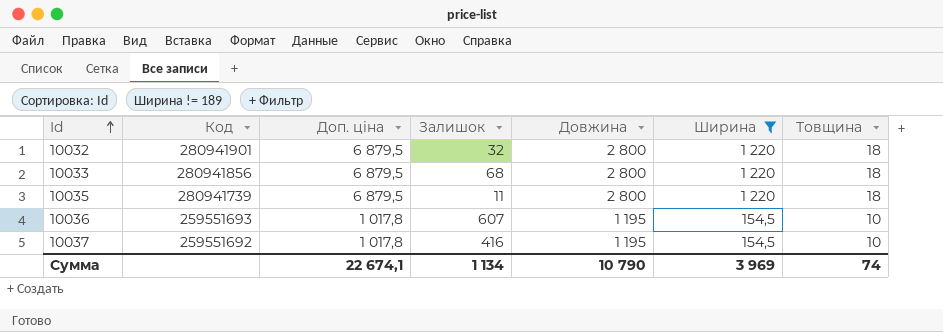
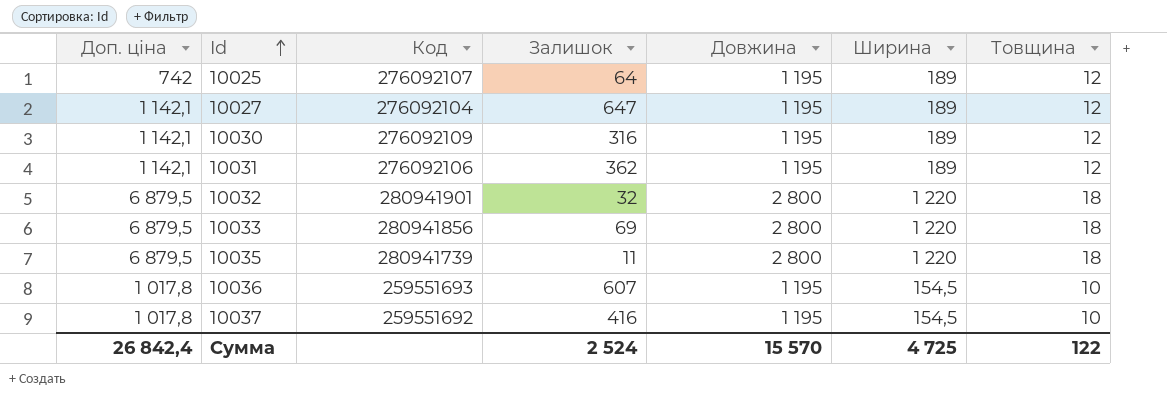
filter: Ширина != 189 -> none
column Доп. ціна | position: 3 -> 1
10033 | Залишок: 68 -> 69
Сумма | Доп. ціна: 22 674,1 -> 26 842,4
Сумма | Залишок: 1 134 -> 2 524
Сумма | Довжина: 10 790 -> 15 570
Сумма | Ширина: 3 969 -> 4 725
Сумма | Товщина: 74 -> 122

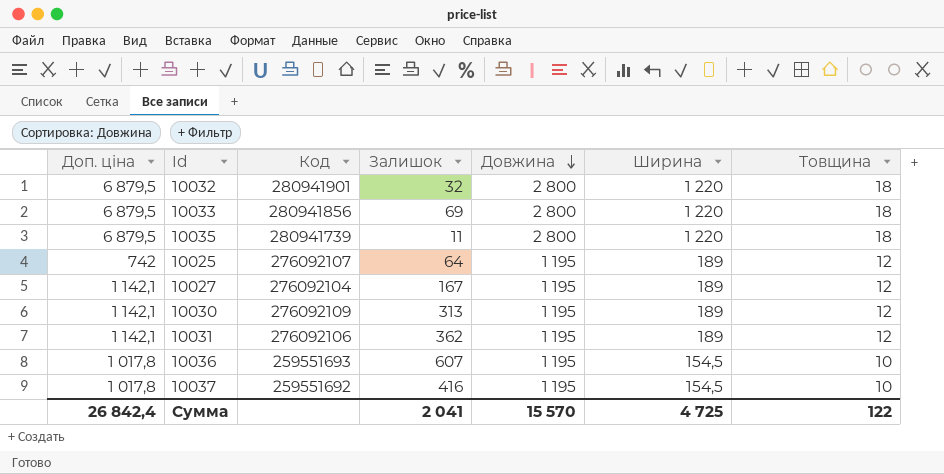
row order: Id ascending -> Довжина descending
10027 | Залишок: 647 -> 167
10030 | Залишок: 316 -> 313
Сумма | Залишок: 2 524 -> 2 041

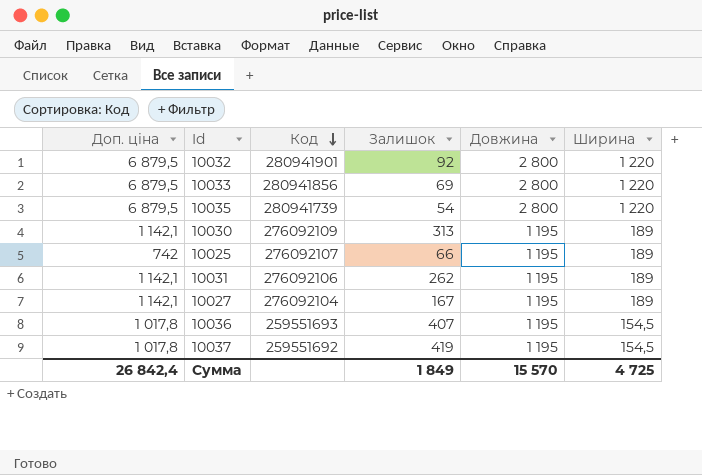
row order: Довжина descending -> Код descending
column Товщина | position: 7 -> none
10032 | Залишок: 32 -> 92
10035 | Залишок: 11 -> 54
10025 | Залишок: 64 -> 66
10031 | Залишок: 362 -> 262
10036 | Залишок: 607 -> 407
10037 | Залишок: 416 -> 419
Сумма | Залишок: 2 041 -> 1 849

